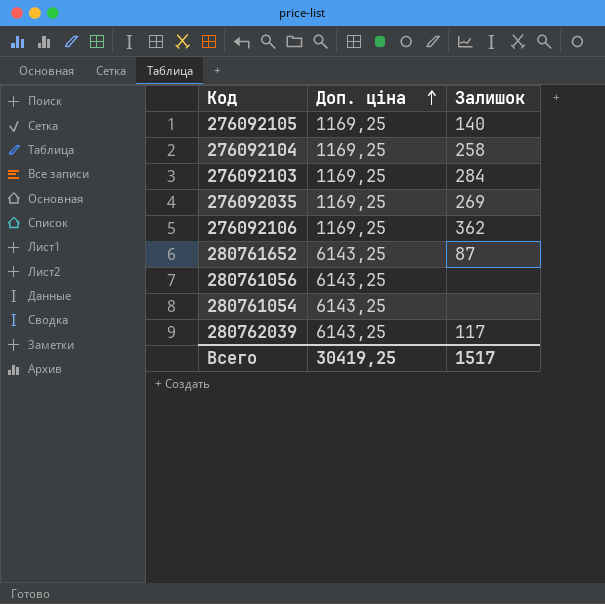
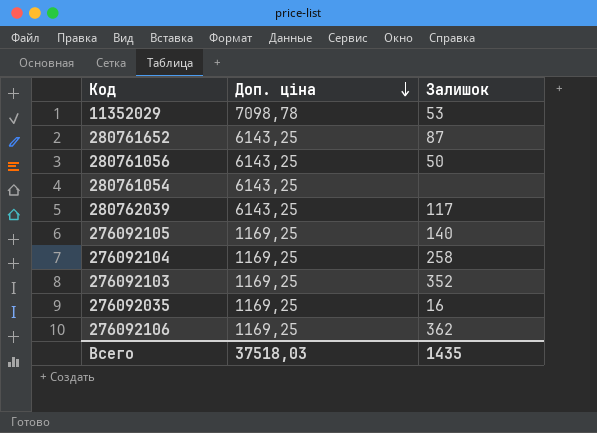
row order: Доп. ціна ascending -> Доп. ціна descending
row 11352029: none -> 7098,78 | 53
280761056 | Залишок: none -> 50
276092103 | Залишок: 284 -> 352
276092035 | Залишок: 269 -> 16
Всего | Доп. ціна: 30419,25 -> 37518,03
Всего | Залишок: 1517 -> 1435

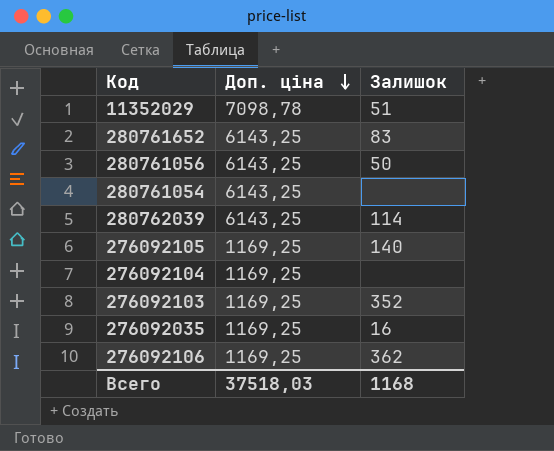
11352029 | Залишок: 53 -> 51
280761652 | Залишок: 87 -> 83
280762039 | Залишок: 117 -> 114
276092104 | Залишок: 258 -> none
Всего | Залишок: 1435 -> 1168

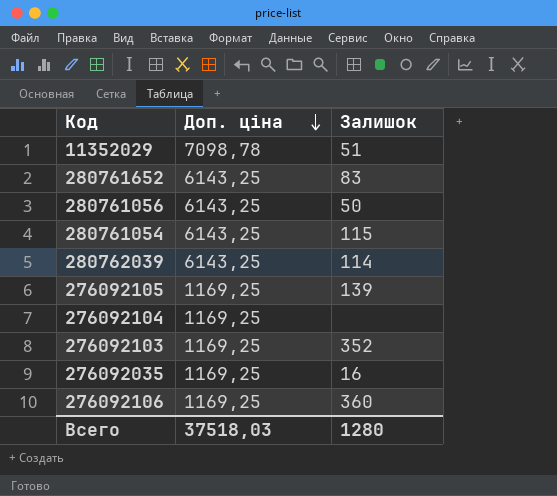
280761054 | Залишок: none -> 115
276092105 | Залишок: 140 -> 139
276092106 | Залишок: 362 -> 360
Всего | Залишок: 1168 -> 1280

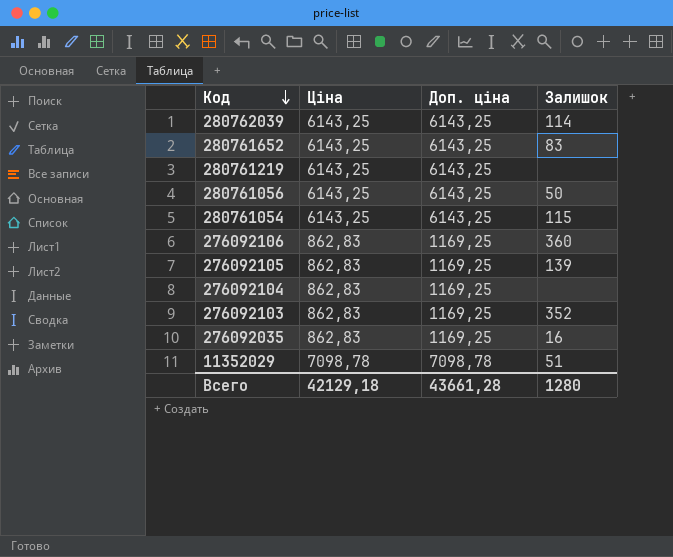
row order: Доп. ціна descending -> Код descending
column Ціна | position: none -> 2
row 280761219: none -> 6143,25 | 6143,25 | none
Всего | Доп. ціна: 37518,03 -> 43661,28

